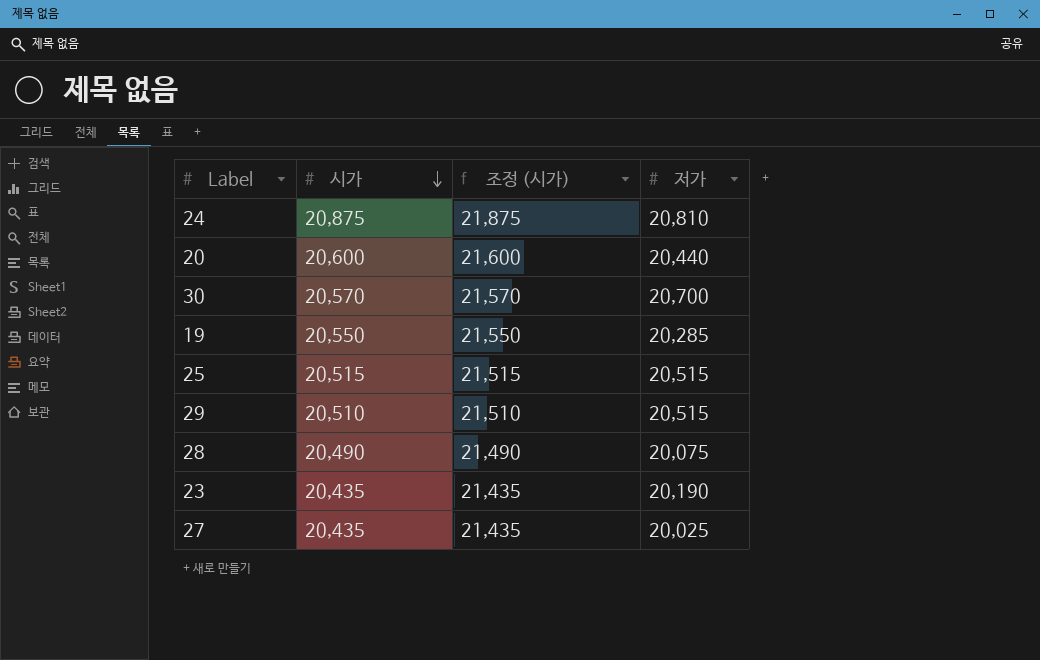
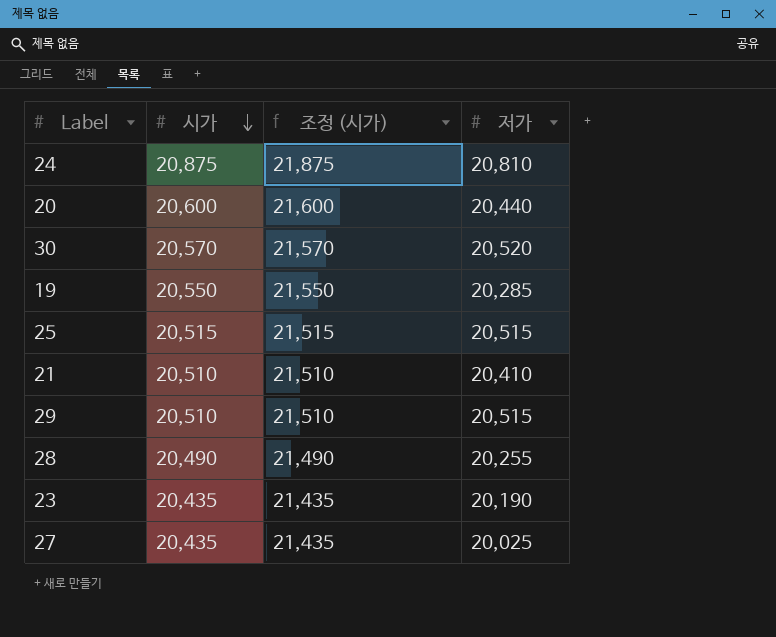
30 | 저가: 20,700 -> 20,520
row 21: none -> 20,510 | 21,510 | 20,410
28 | 저가: 20,075 -> 20,255

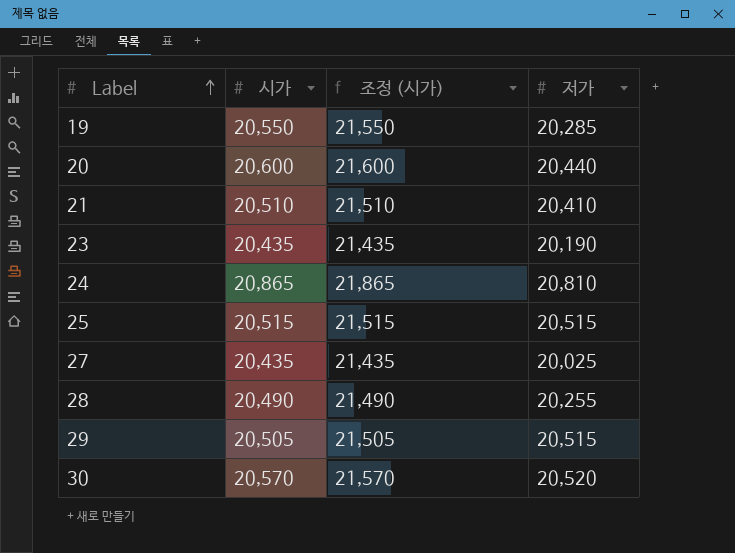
row order: 시가 descending -> Label ascending
24 | 시가: 20,875 -> 20,865
24 | 조정 (시가): 21,875 -> 21,865
29 | 시가: 20,510 -> 20,505
29 | 조정 (시가): 21,510 -> 21,505

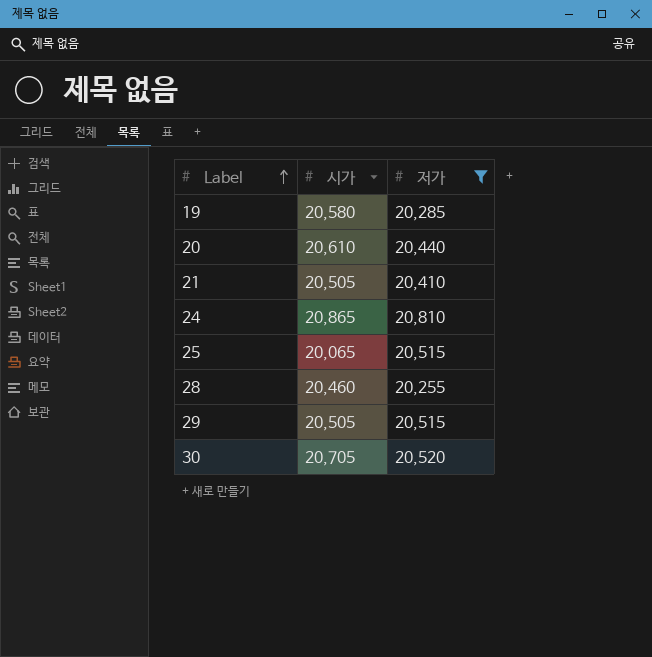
filter: none -> 저가 >= 20,255
column 조정 (시가) | formula: [시가] + 1000 -> none
19 | 시가: 20,550 -> 20,580
20 | 시가: 20,600 -> 20,610
21 | 시가: 20,510 -> 20,505
25 | 시가: 20,515 -> 20,065
28 | 시가: 20,490 -> 20,460
30 | 시가: 20,570 -> 20,705

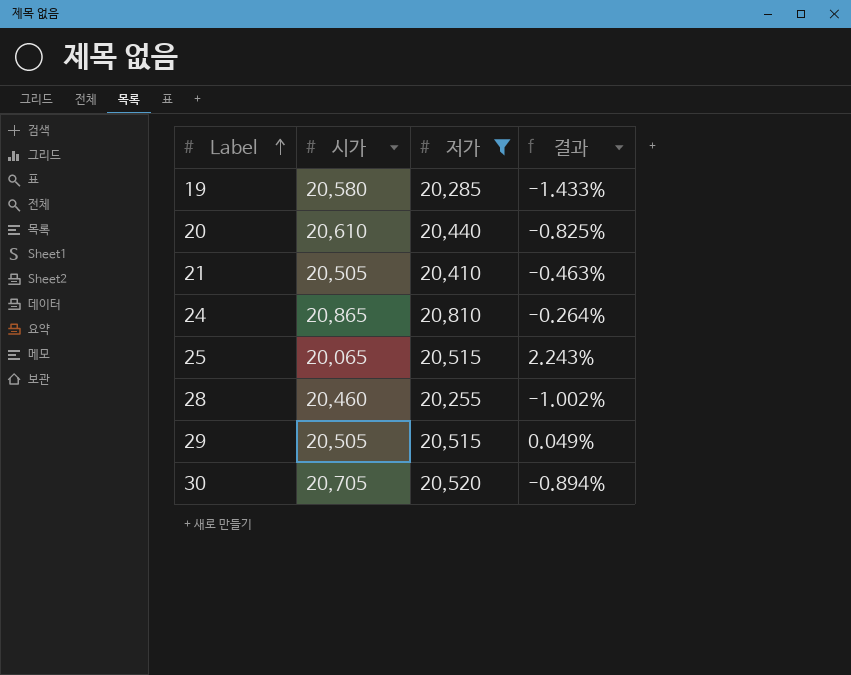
column 결과 | formula: none -> ([저가] - [시가]) / [시가]

